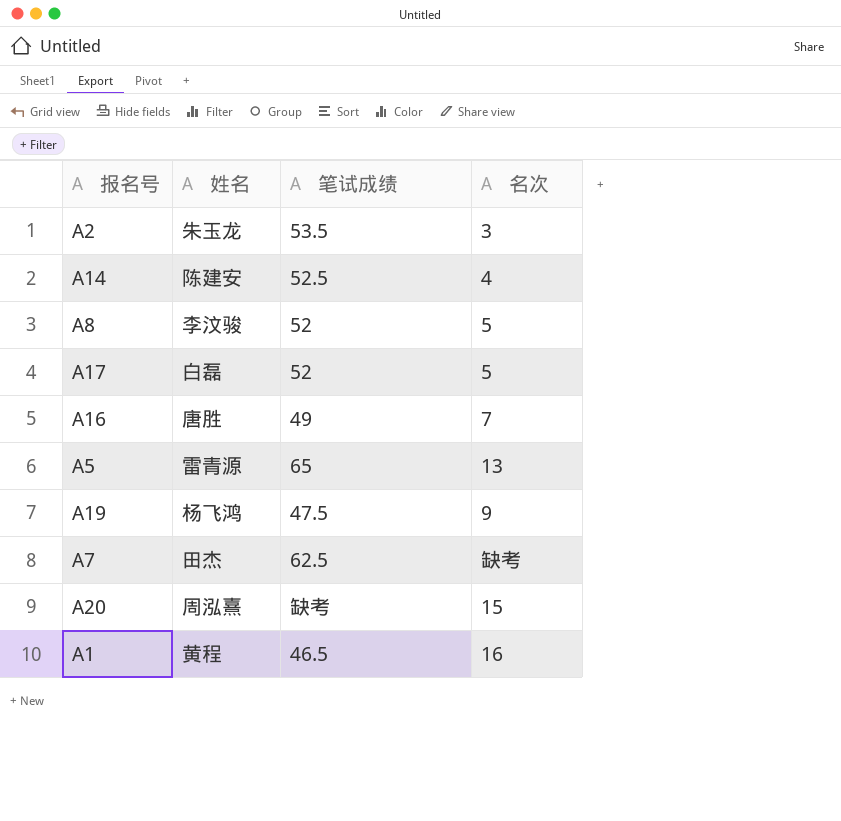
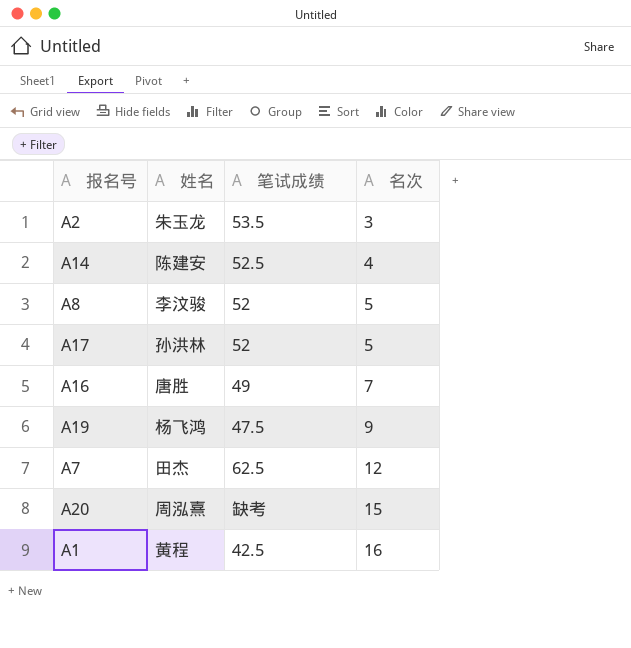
row A5: 雷青源 | 65 | 13 -> none
A17 | 姓名: 白磊 -> 孙洪林
A7 | 名次: 缺考 -> 12
A1 | 笔试成绩: 46.5 -> 42.5

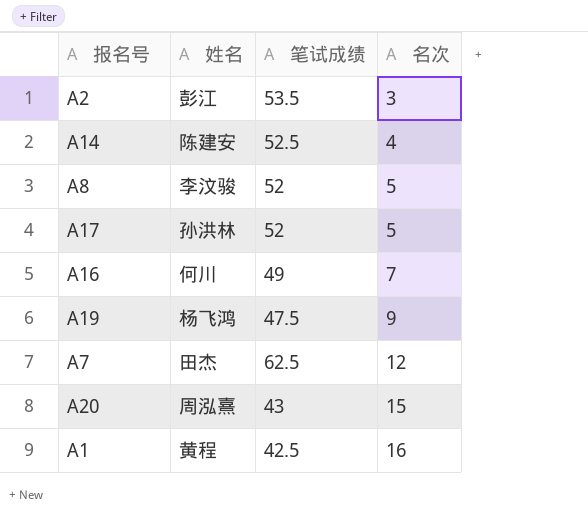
A2 | 姓名: 朱玉龙 -> 彭江
A16 | 姓名: 唐胜 -> 何川
A20 | 笔试成绩: 缺考 -> 43

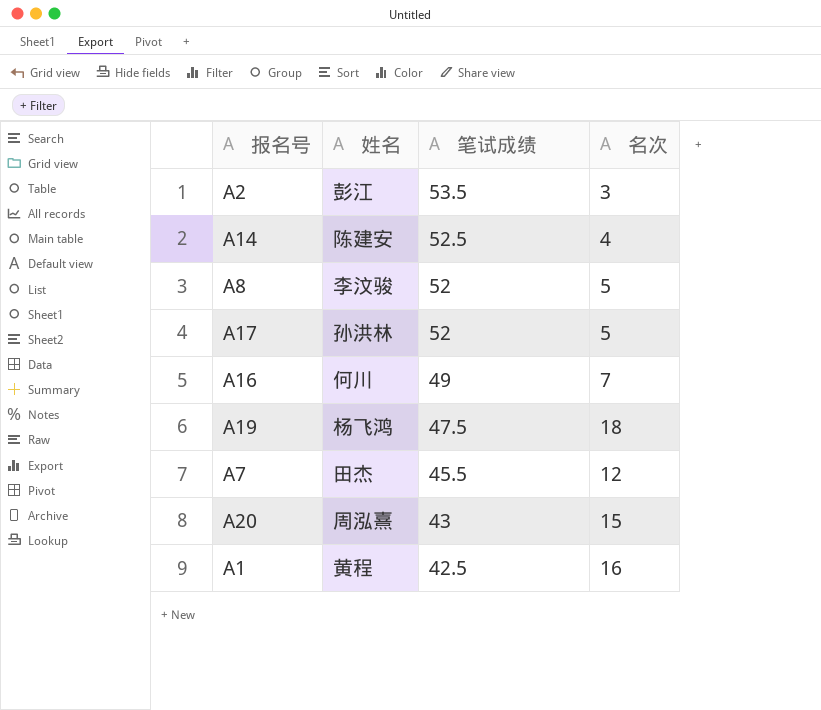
A19 | 名次: 9 -> 18
A7 | 笔试成绩: 62.5 -> 45.5

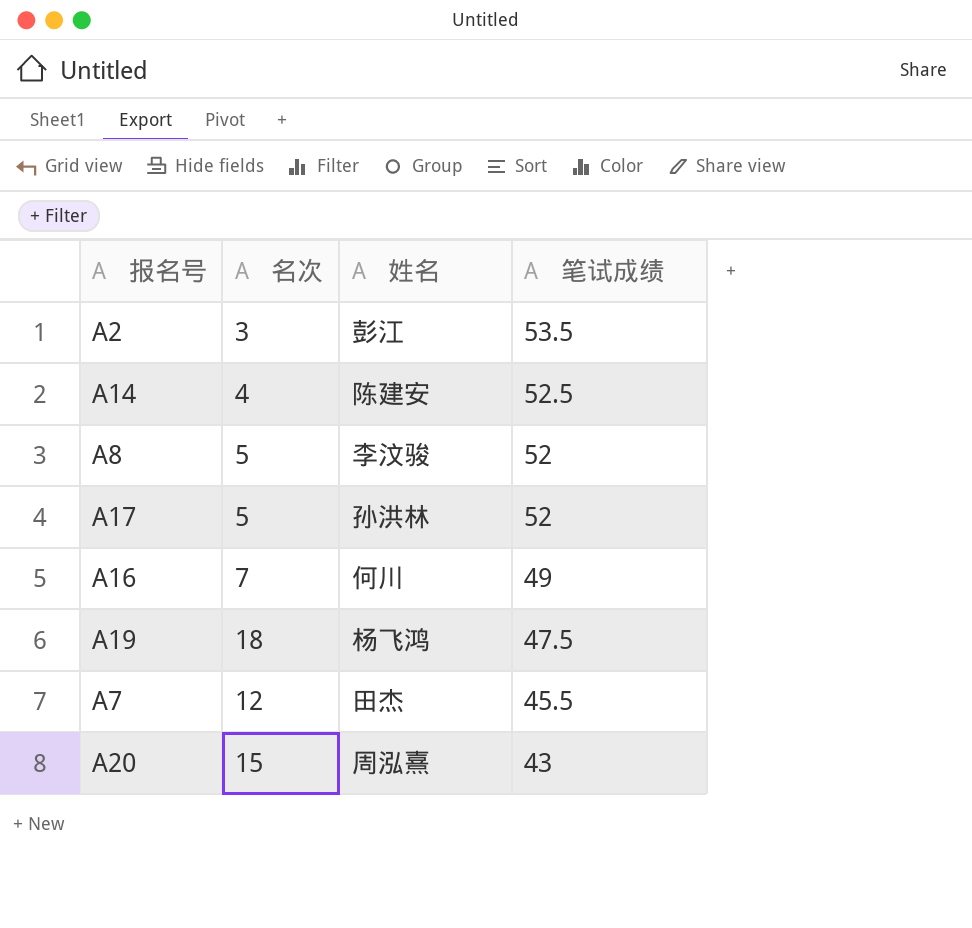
column 名次 | position: 4 -> 2
row A1: 黄程 | 42.5 | 16 -> none

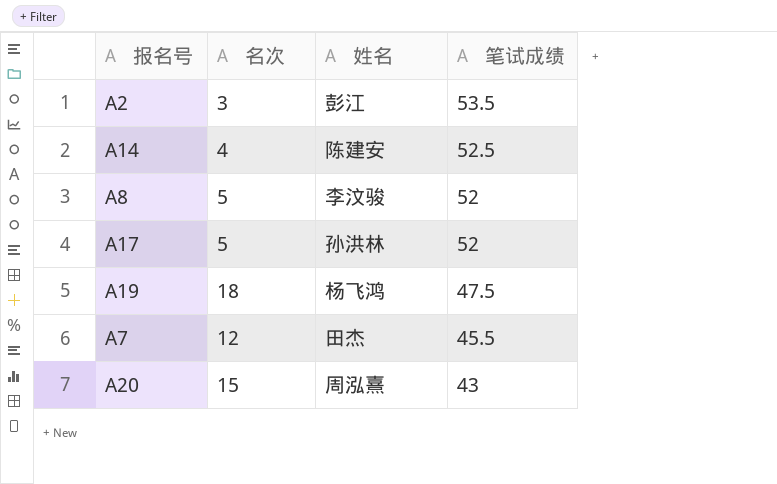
row A16: 7 | 何川 | 49 -> none

